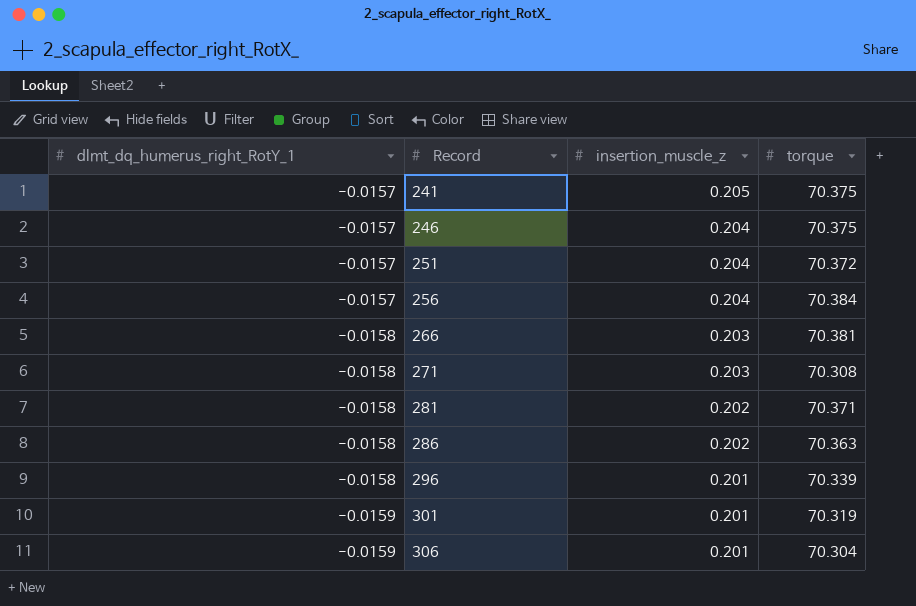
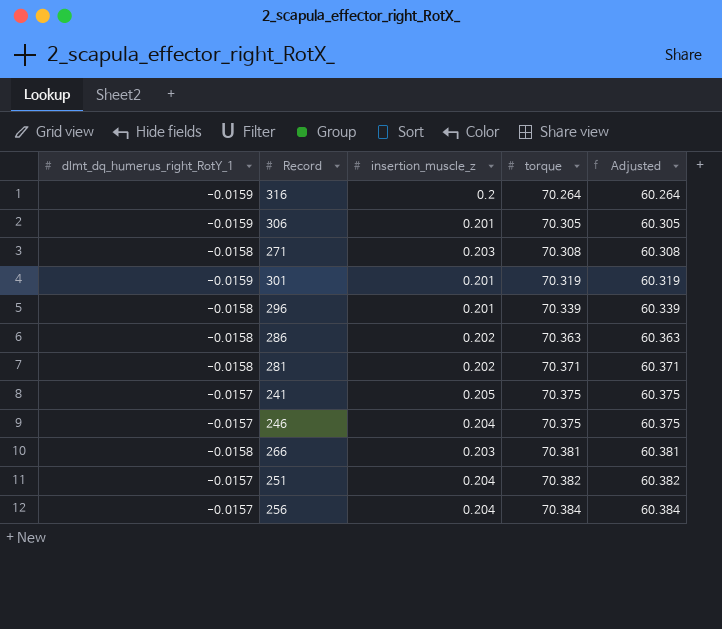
row order: dlmt_dq_humerus_right_RotY_1 descending -> torque ascending
column Adjusted | formula: none -> [torque] - 10
row 316: none -> -0.0159 | 0.2 | 70.264 | 60.264
306 | torque: 70.304 -> 70.305
251 | torque: 70.372 -> 70.382

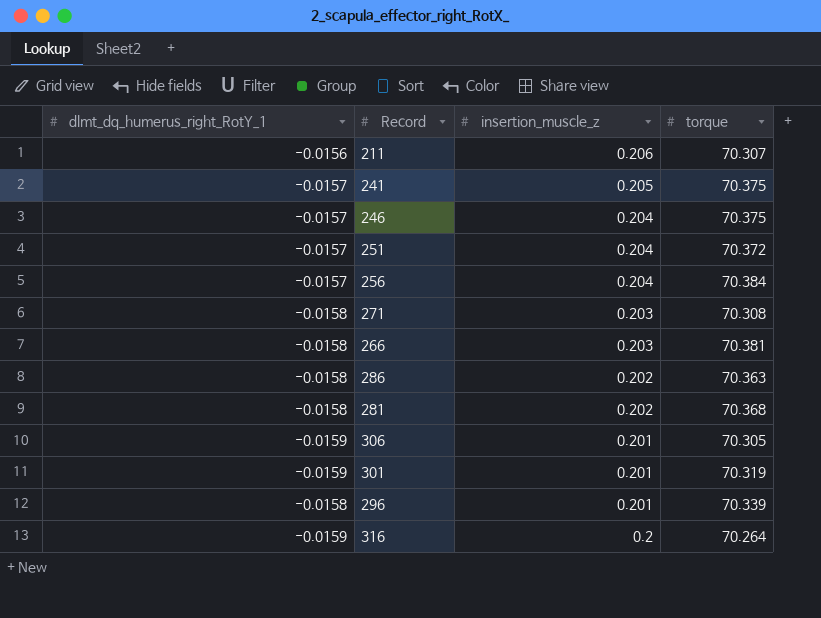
row order: torque ascending -> insertion_muscle_z descending
column Adjusted | formula: [torque] - 10 -> none
row 211: none -> -0.0156 | 0.206 | 70.307
251 | torque: 70.382 -> 70.372
281 | torque: 70.371 -> 70.368

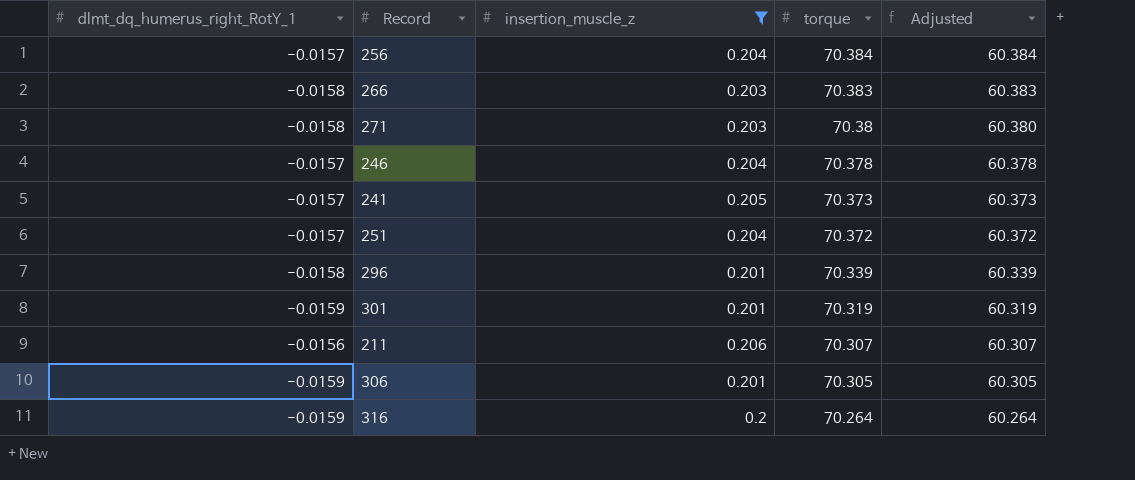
filter: none -> insertion_muscle_z != 0.202
row order: insertion_muscle_z descending -> torque descending
column Adjusted | formula: none -> [torque] - 10
266 | torque: 70.381 -> 70.383
271 | torque: 70.308 -> 70.38
246 | torque: 70.375 -> 70.378
241 | torque: 70.375 -> 70.373

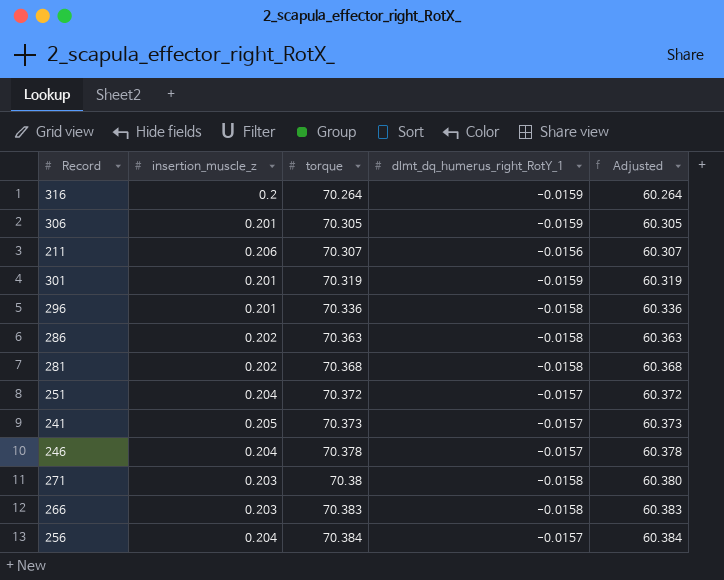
filter: insertion_muscle_z != 0.202 -> none
row order: torque descending -> torque ascending
column dlmt_dq_humerus_right_RotY_1 | position: 1 -> 4
296 | torque: 70.339 -> 70.336
296 | Adjusted: 60.339 -> 60.336

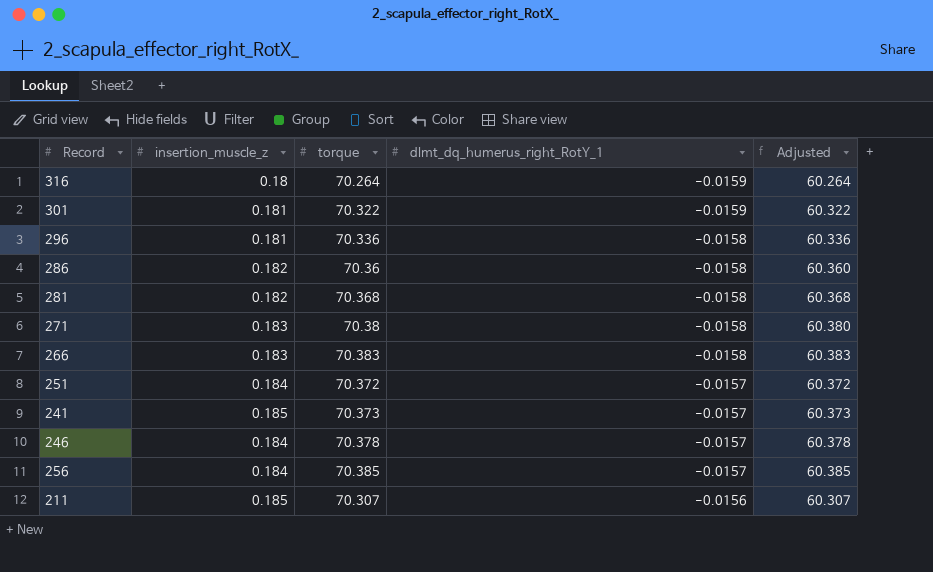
row order: torque ascending -> dlmt_dq_humerus_right_RotY_1 ascending
row 306: 0.201 | 70.305 | -0.0159 | 60.305 -> none
316 | insertion_muscle_z: 0.2 -> 0.18
301 | insertion_muscle_z: 0.201 -> 0.181
301 | torque: 70.319 -> 70.322
301 | Adjusted: 60.319 -> 60.322
296 | insertion_muscle_z: 0.201 -> 0.181
286 | insertion_muscle_z: 0.202 -> 0.182
286 | torque: 70.363 -> 70.36
286 | Adjusted: 60.363 -> 60.360
281 | insertion_muscle_z: 0.202 -> 0.182
271 | insertion_muscle_z: 0.203 -> 0.183
266 | insertion_muscle_z: 0.203 -> 0.183
251 | insertion_muscle_z: 0.204 -> 0.184
241 | insertion_muscle_z: 0.205 -> 0.185
246 | insertion_muscle_z: 0.204 -> 0.184
256 | insertion_muscle_z: 0.204 -> 0.184
256 | torque: 70.384 -> 70.385
256 | Adjusted: 60.384 -> 60.385
211 | insertion_muscle_z: 0.206 -> 0.185

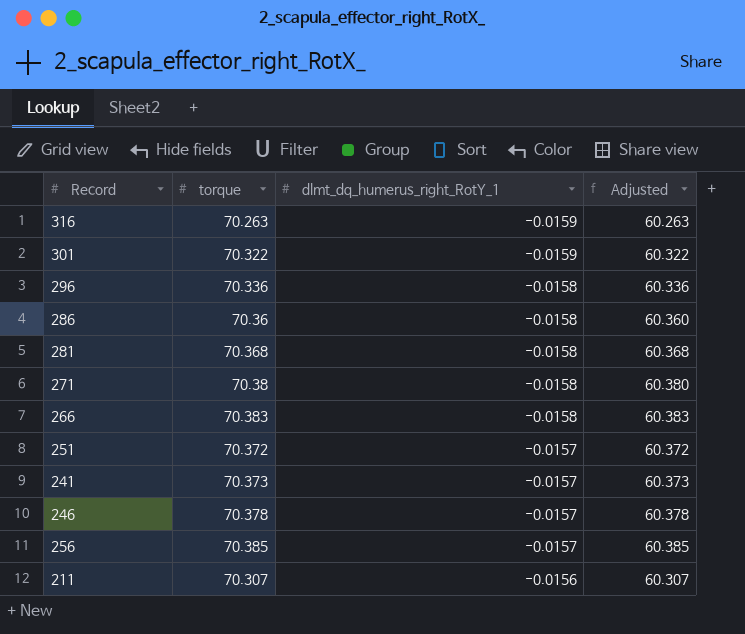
column insertion_muscle_z | position: 2 -> none
316 | torque: 70.264 -> 70.263
316 | Adjusted: 60.264 -> 60.263

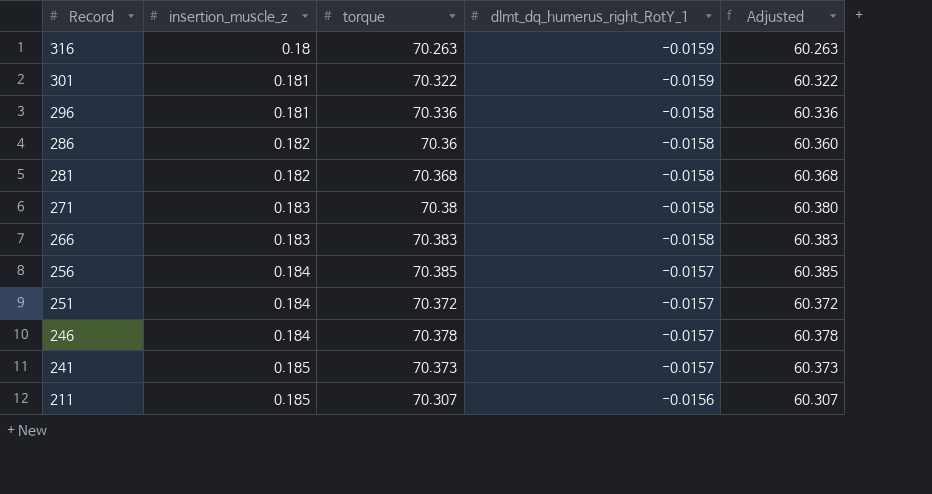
row order: dlmt_dq_humerus_right_RotY_1 ascending -> Record descending
column insertion_muscle_z | position: none -> 2

